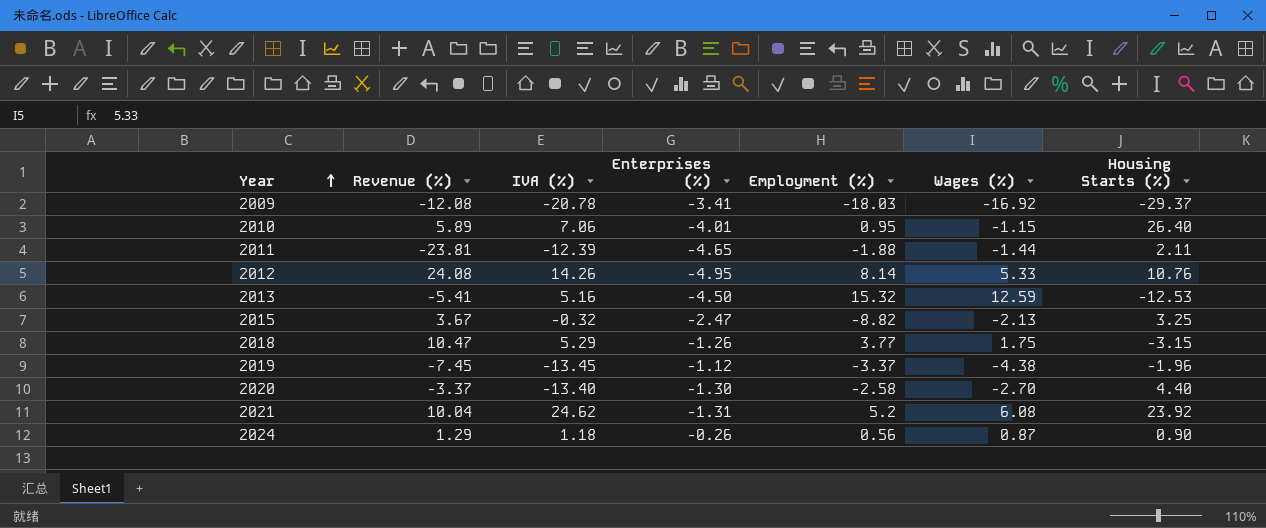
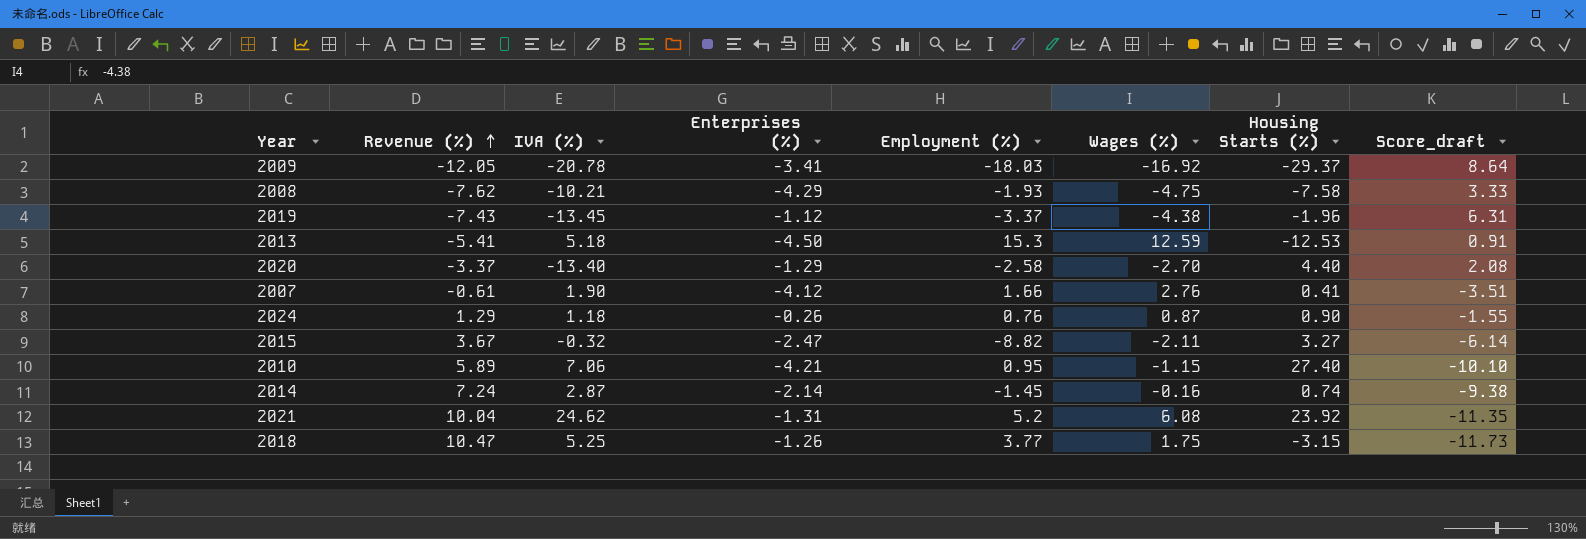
row order: Year ascending -> Revenue (%) ascending
column Score_draft | formula: none -> [Enterprises (%)] - [Revenue (%)]
row 2011: -23.81 | -12.39 | -4.65 | -1.88 | -1.44 | 2.11 -> none
row 2012: 24.08 | 14.26 | -4.95 | 8.14 | 5.33 | 10.76 -> none
2009 | Revenue (%): -12.08 -> -12.05
row 2008: none -> -7.62 | -10.21 | -4.29 | -1.93 | -4.75 | -7.58 | 3.33
2019 | Revenue (%): -7.45 -> -7.43
2013 | IVA (%): 5.16 -> 5.18
2013 | Employment (%): 15.32 -> 15.3
2020 | Enterprises (%): -1.30 -> -1.29
row 2007: none -> -0.61 | 1.90 | -4.12 | 1.66 | 2.76 | 0.41 | -3.51
2024 | Employment (%): 0.56 -> 0.76
2015 | Wages (%): -2.13 -> -2.11
2015 | Housing Starts (%): 3.25 -> 3.27
2010 | Enterprises (%): -4.01 -> -4.21
2010 | Housing Starts (%): 26.40 -> 27.40
row 2014: none -> 7.24 | 2.87 | -2.14 | -1.45 | -0.16 | 0.74 | -9.38
2018 | IVA (%): 5.29 -> 5.25

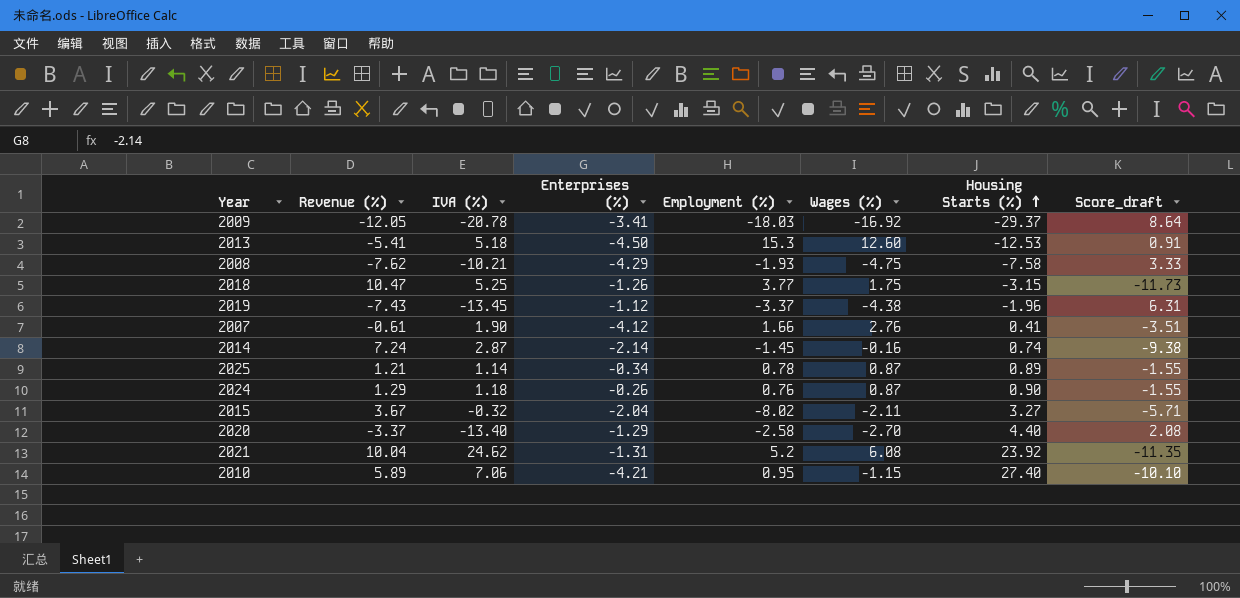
row order: Revenue (%) ascending -> Housing Starts (%) ascending
2013 | Wages (%): 12.59 -> 12.60
row 2025: none -> 1.21 | 1.14 | -0.34 | 0.78 | 0.87 | 0.89 | -1.55
2015 | Enterprises (%): -2.47 -> -2.04
2015 | Employment (%): -8.82 -> -8.02
2015 | Score_draft: -6.14 -> -5.71

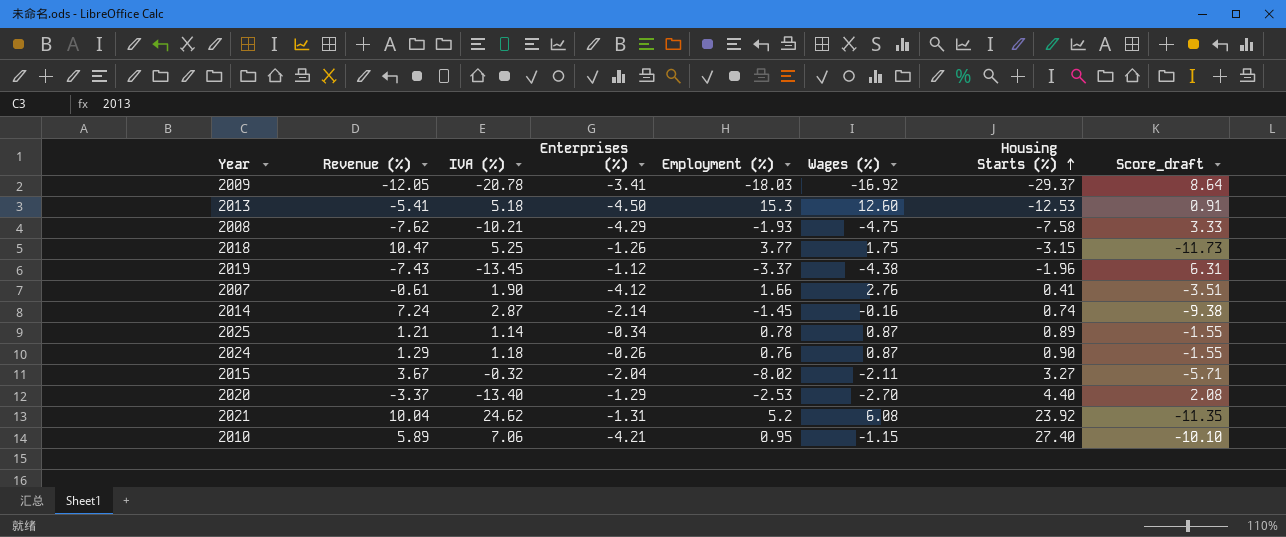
2020 | Employment (%): -2.58 -> -2.53

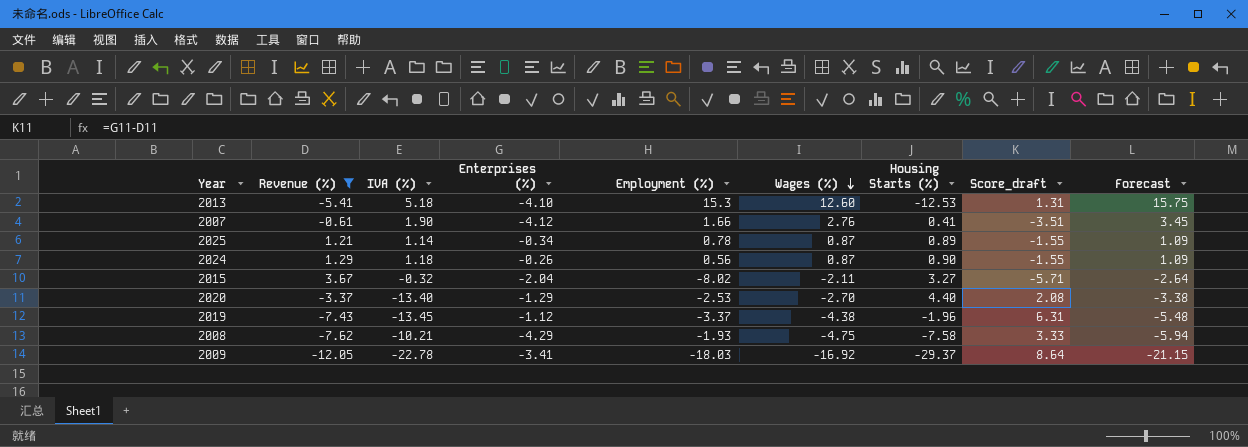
filter: none -> Revenue (%) <= 3.67
row order: Housing Starts (%) ascending -> Wages (%) descending
column Forecast | formula: none -> [Wages (%)] * 1.25
2013 | Enterprises (%): -4.50 -> -4.10
2013 | Score_draft: 0.91 -> 1.31
2024 | Employment (%): 0.76 -> 0.56
2009 | IVA (%): -20.78 -> -22.78

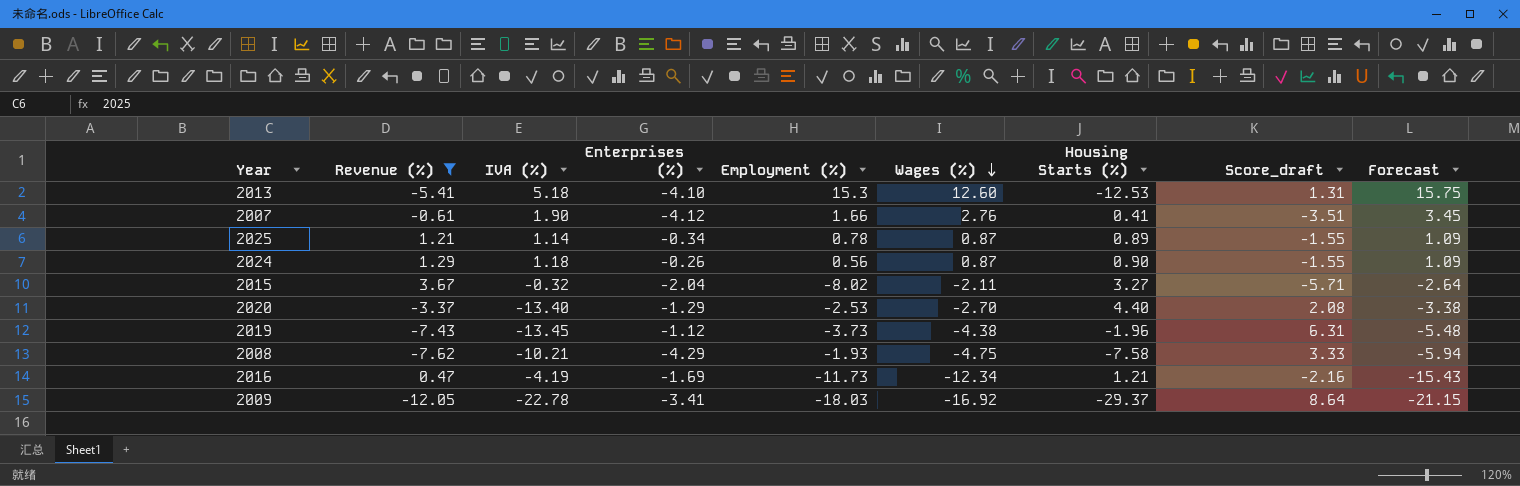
2019 | Employment (%): -3.37 -> -3.73
row 2016: none -> 0.47 | -4.19 | -1.69 | -11.73 | -12.34 | 1.21 | -2.16 | -15.43

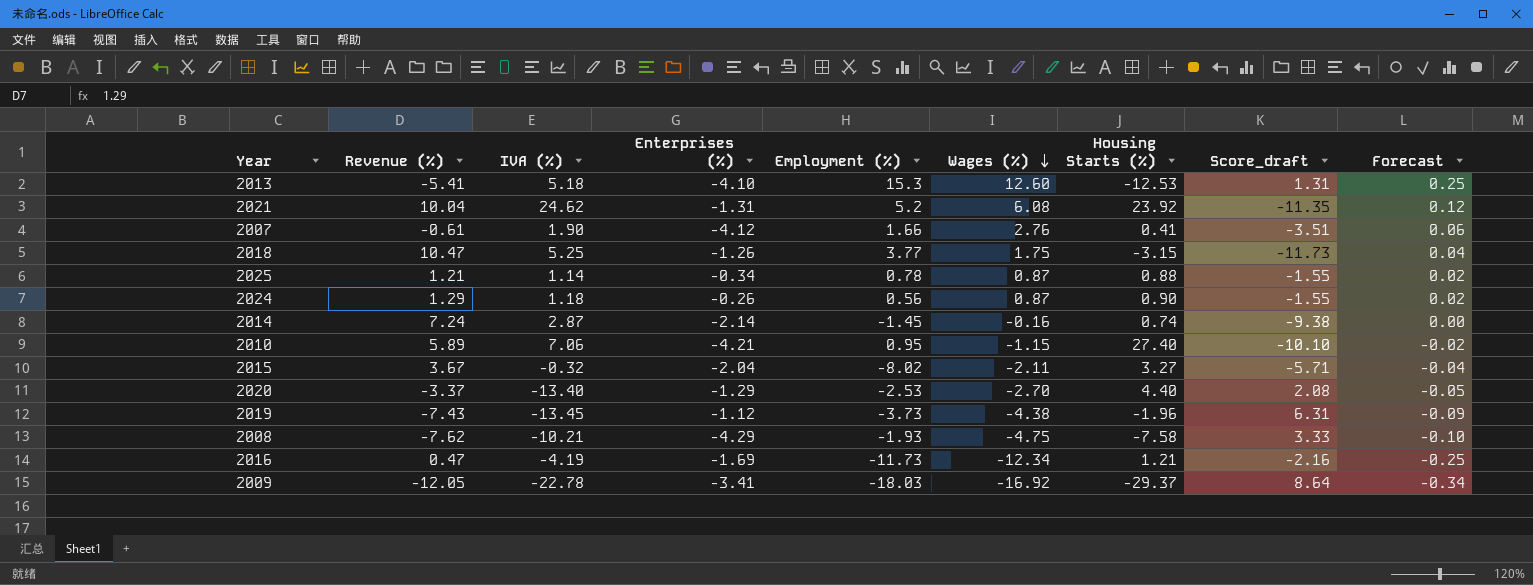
filter: Revenue (%) <= 3.67 -> none
column Forecast | formula: [Wages (%)] * 1.25 -> [Wages (%)] * 0.02
2025 | Housing Starts (%): 0.89 -> 0.88

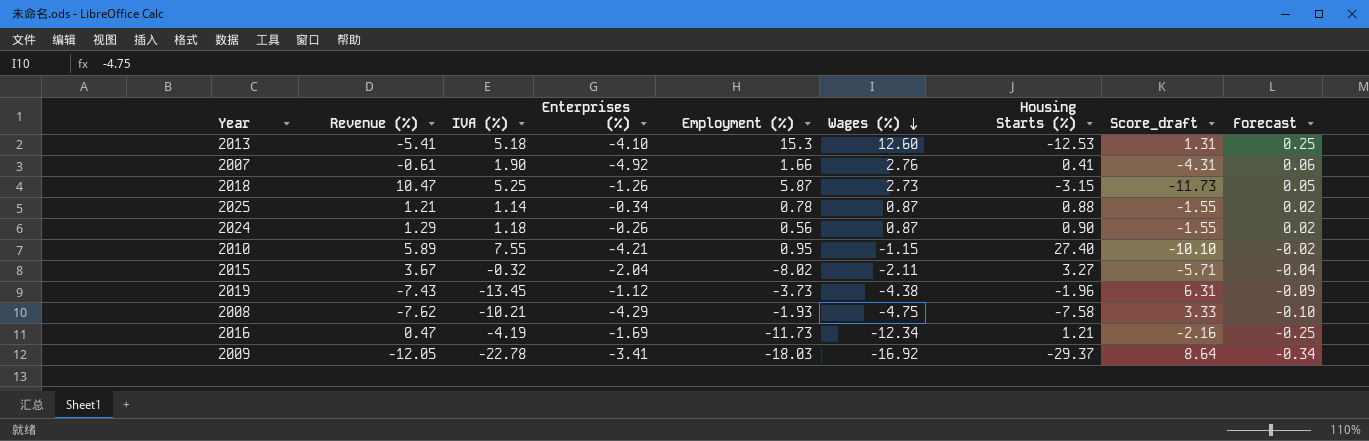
row 2021: 10.04 | 24.62 | -1.31 | 5.2 | 6.08 | 23.92 | -11.35 | 0.12 -> none
row 2014: 7.24 | 2.87 | -2.14 | -1.45 | -0.16 | 0.74 | -9.38 | 0.00 -> none
row 2020: -3.37 | -13.40 | -1.29 | -2.53 | -2.70 | 4.40 | 2.08 | -0.05 -> none
2007 | Enterprises (%): -4.12 -> -4.92
2007 | Score_draft: -3.51 -> -4.31
2018 | Employment (%): 3.77 -> 5.87
2018 | Wages (%): 1.75 -> 2.73
2018 | Forecast: 0.04 -> 0.05
2010 | IVA (%): 7.06 -> 7.55

